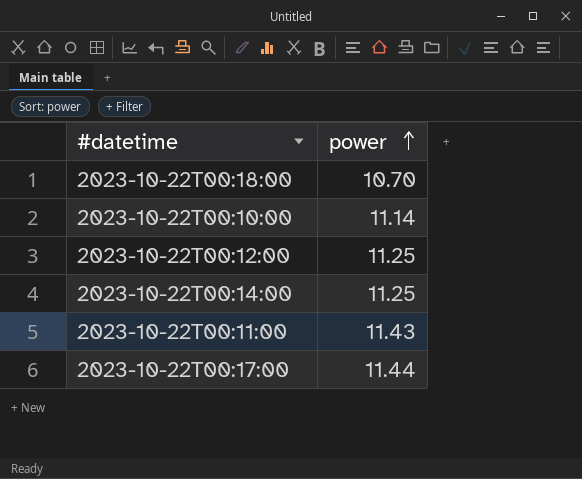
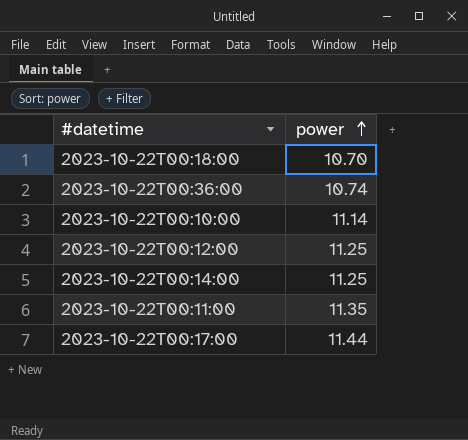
row 2023-10-22T00:36:00: none -> 10.74
2023-10-22T00:11:00 | power: 11.43 -> 11.35

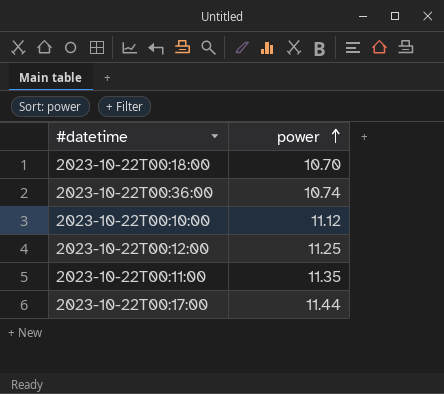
row 2023-10-22T00:14:00: 11.25 -> none
2023-10-22T00:10:00 | power: 11.14 -> 11.12

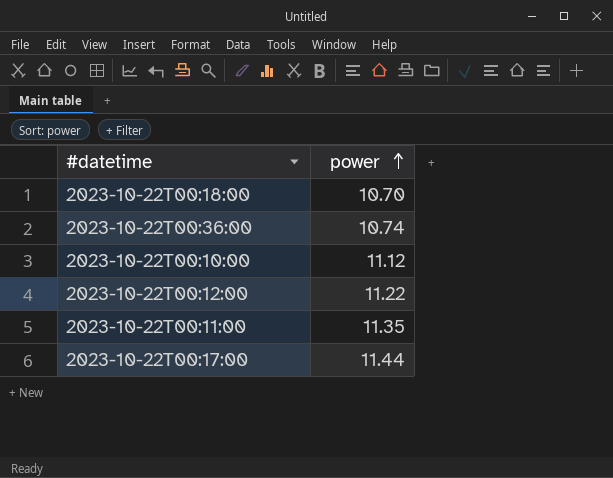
2023-10-22T00:12:00 | power: 11.25 -> 11.22

